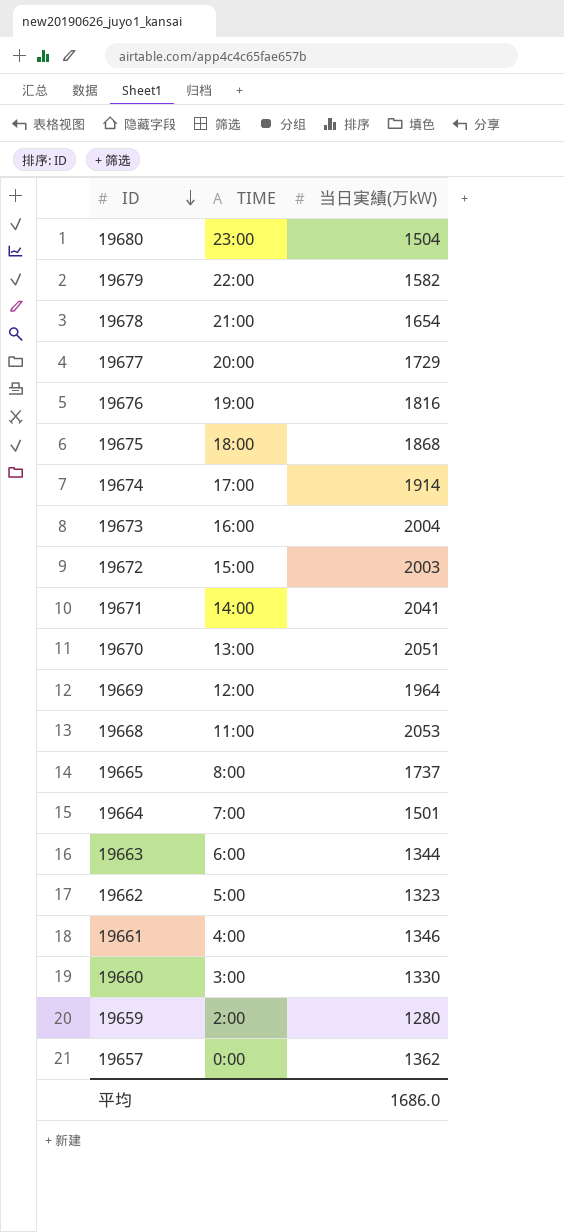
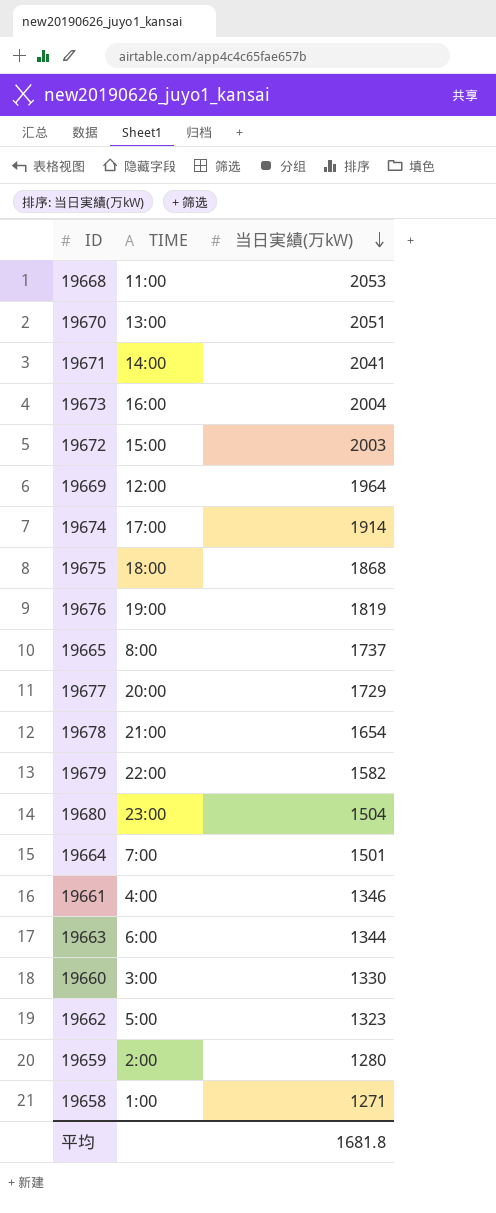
row order: ID descending -> 当日実績(万kW) descending
row 19657: 0:00 | 1362 -> none
19676 | 当日実績(万kW): 1816 -> 1819
row 19658: none -> 1:00 | 1271
平均 | 当日実績(万kW): 1686.0 -> 1681.8

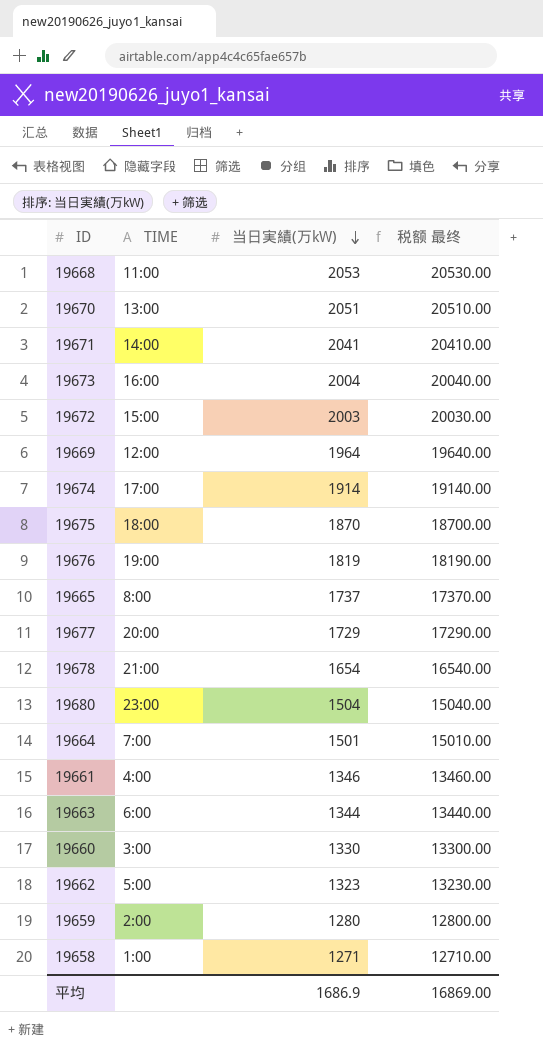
column 税额 最终 | formula: none -> [当日実績(万kW)] * 10
row 19679: 22:00 | 1582 -> none
19675 | 当日実績(万kW): 1868 -> 1870
平均 | 当日実績(万kW): 1681.8 -> 1686.9

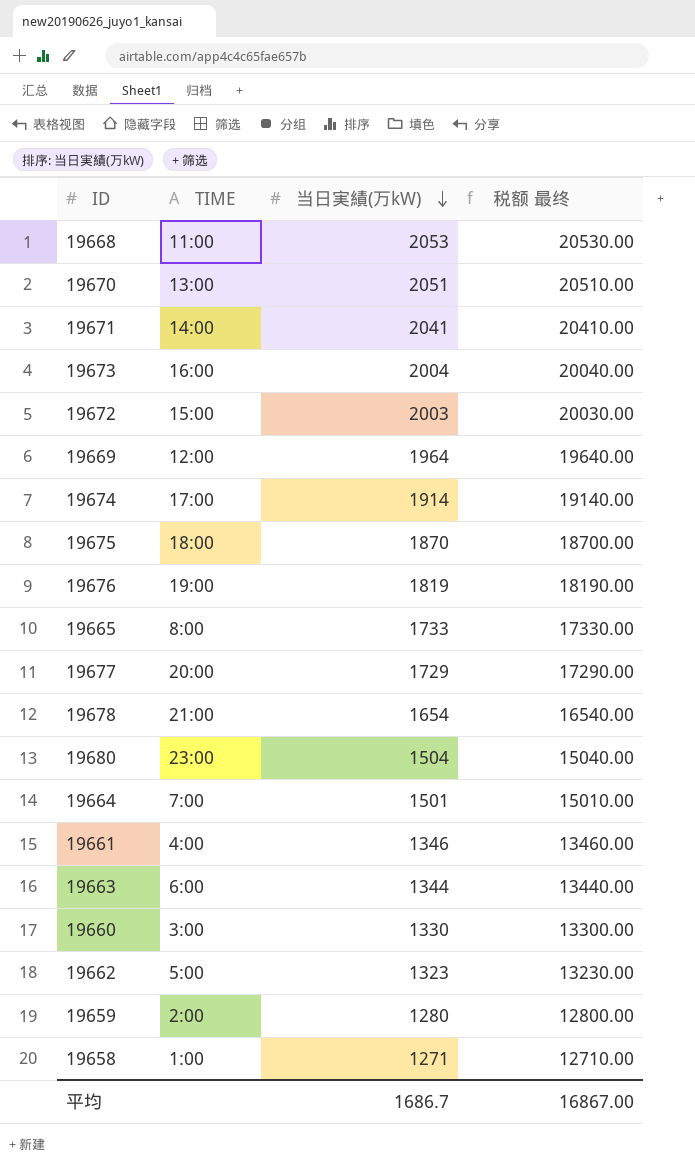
19665 | 当日実績(万kW): 1737 -> 1733
19665 | 税额 最终: 17370.00 -> 17330.00
平均 | 当日実績(万kW): 1686.9 -> 1686.7
平均 | 税额 最终: 16869.00 -> 16867.00

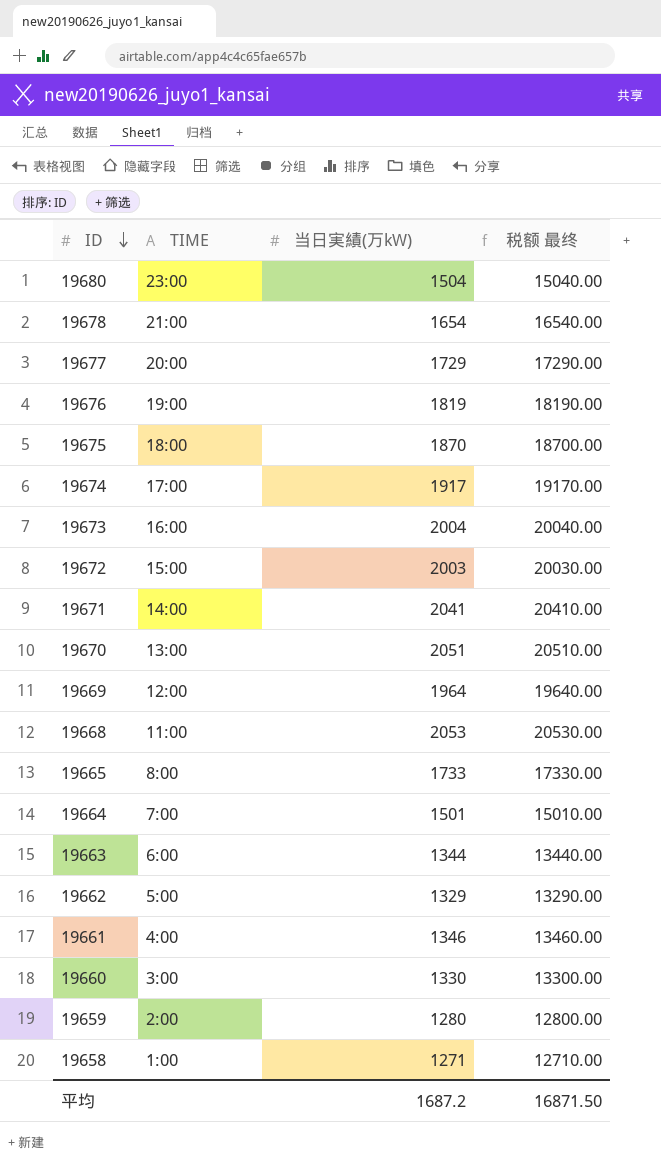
row order: 当日実績(万kW) descending -> ID descending
19674 | 当日実績(万kW): 1914 -> 1917
19674 | 税额 最终: 19140.00 -> 19170.00
19662 | 当日実績(万kW): 1323 -> 1329
19662 | 税额 最终: 13230.00 -> 13290.00
平均 | 当日実績(万kW): 1686.7 -> 1687.2
平均 | 税额 最终: 16867.00 -> 16871.50

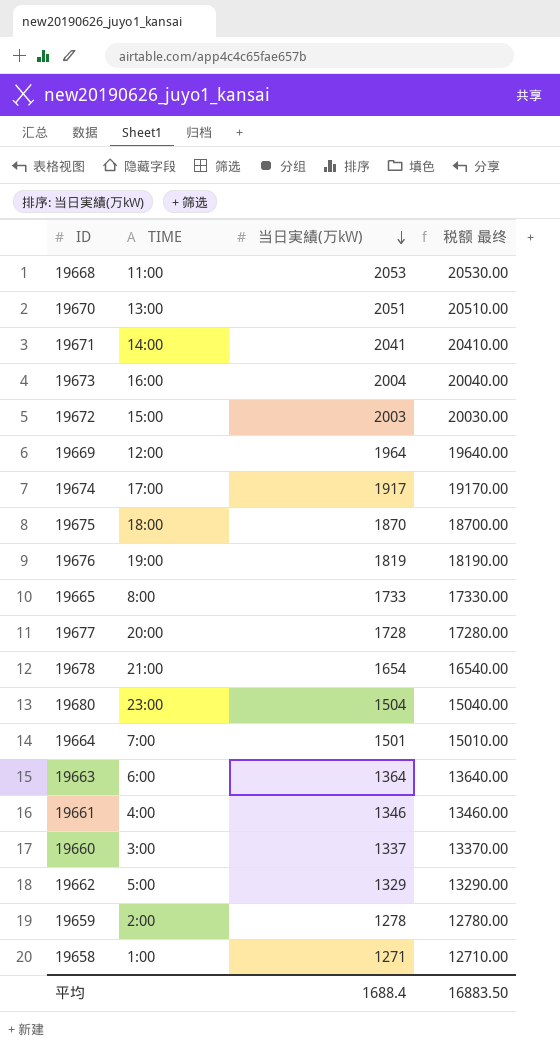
row order: ID descending -> 当日実績(万kW) descending
19677 | 当日実績(万kW): 1729 -> 1728
19677 | 税额 最终: 17290.00 -> 17280.00
19663 | 当日実績(万kW): 1344 -> 1364
19663 | 税额 最终: 13440.00 -> 13640.00
19660 | 当日実績(万kW): 1330 -> 1337
19660 | 税额 最终: 13300.00 -> 13370.00
19659 | 当日実績(万kW): 1280 -> 1278
19659 | 税额 最终: 12800.00 -> 12780.00
平均 | 当日実績(万kW): 1687.2 -> 1688.4
平均 | 税额 最终: 16871.50 -> 16883.50

